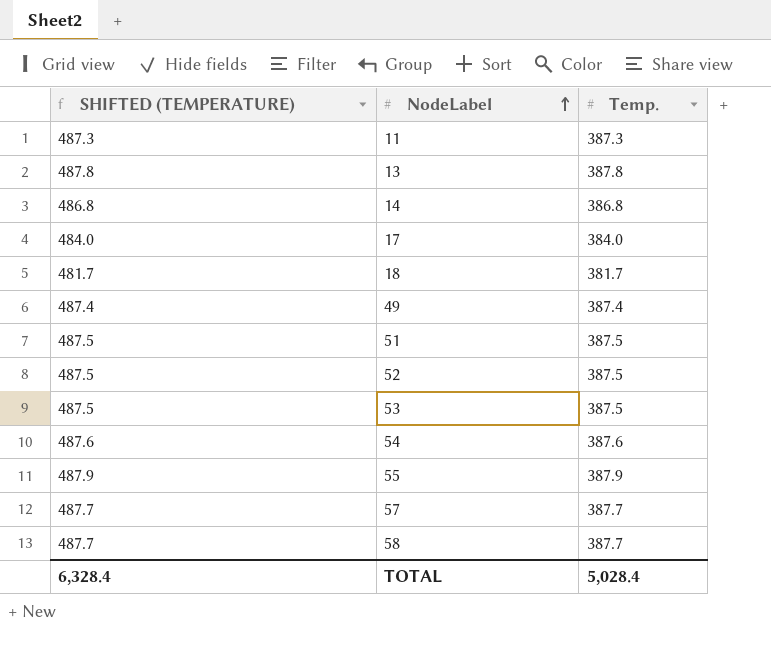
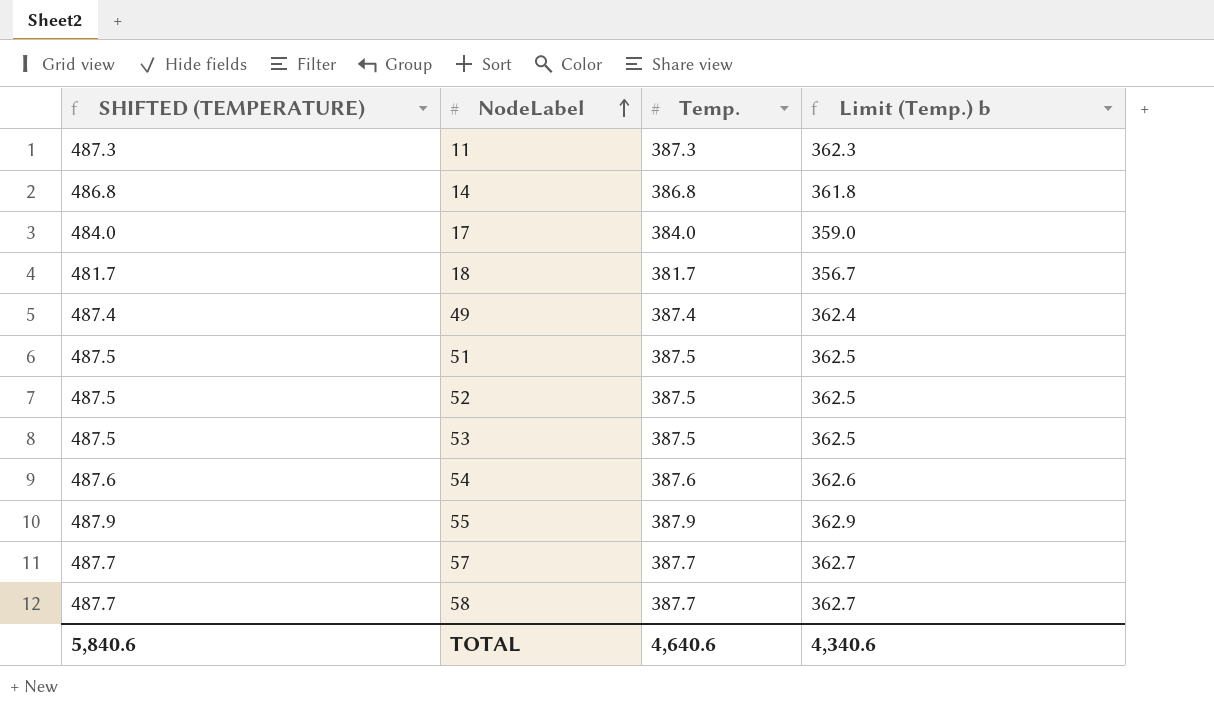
column Limit (Temp.) b | formula: none -> [Temp.] - 25
row 13: 487.8 | 387.8 -> none
TOTAL | SHIFTED (TEMPERATURE): 6,328.4 -> 5,840.6
TOTAL | Temp.: 5,028.4 -> 4,640.6

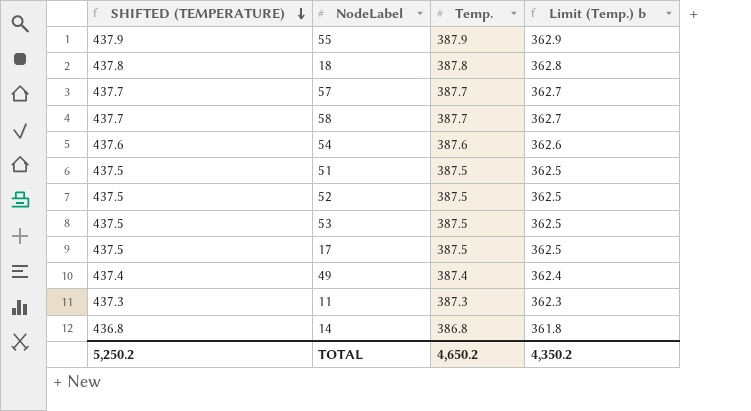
row order: NodeLabel ascending -> SHIFTED (TEMPERATURE) descending
column SHIFTED (TEMPERATURE) | formula: [Temp.] + 100 -> [Temp.] + 50
18 | Temp.: 381.7 -> 387.8
18 | Limit (Temp.) b: 356.7 -> 362.8
17 | Temp.: 384.0 -> 387.5
17 | Limit (Temp.) b: 359.0 -> 362.5
TOTAL | SHIFTED (TEMPERATURE): 5,840.6 -> 5,250.2
TOTAL | Temp.: 4,640.6 -> 4,650.2
TOTAL | Limit (Temp.) b: 4,340.6 -> 4,350.2

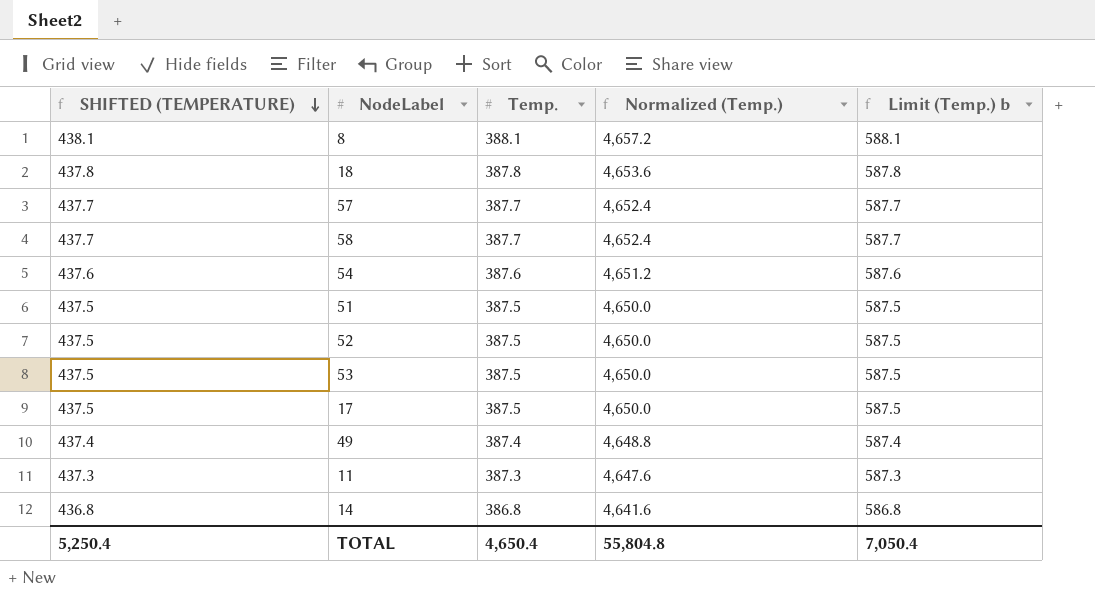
column Normalized (Temp.) | formula: none -> [Temp.] * 12
column Limit (Temp.) b | formula: [Temp.] - 25 -> [Temp.] + 200
row 55: 437.9 | 387.9 | 362.9 -> none
row 8: none -> 438.1 | 388.1 | 4,657.2 | 588.1
TOTAL | SHIFTED (TEMPERATURE): 5,250.2 -> 5,250.4
TOTAL | Temp.: 4,650.2 -> 4,650.4
TOTAL | Limit (Temp.) b: 4,350.2 -> 7,050.4

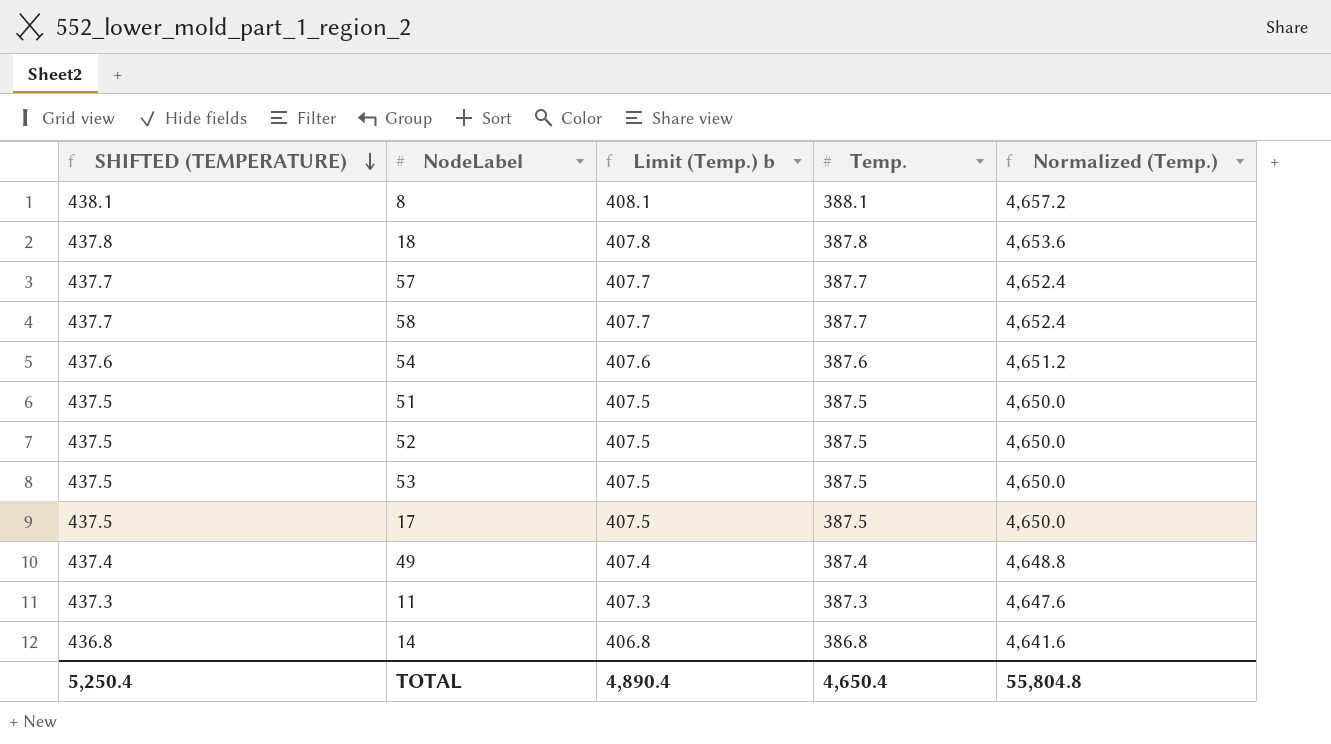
column Limit (Temp.) b | formula: [Temp.] + 200 -> [Temp.] + 20
column Limit (Temp.) b | position: 5 -> 3
TOTAL | Limit (Temp.) b: 7,050.4 -> 4,890.4

